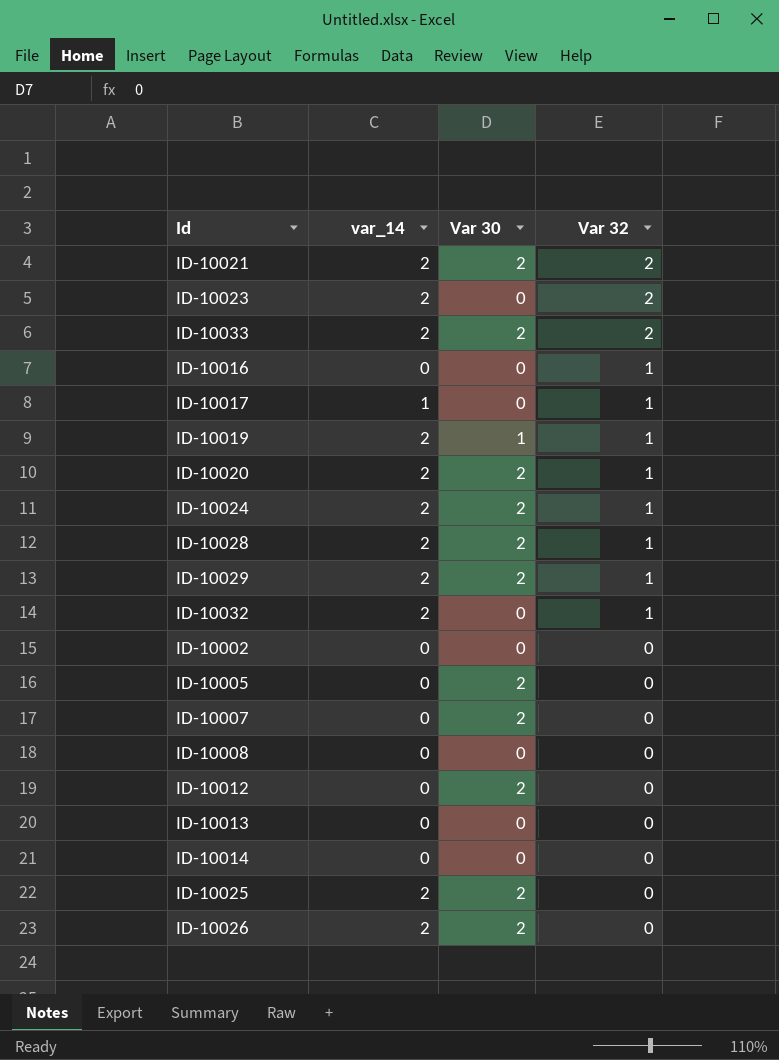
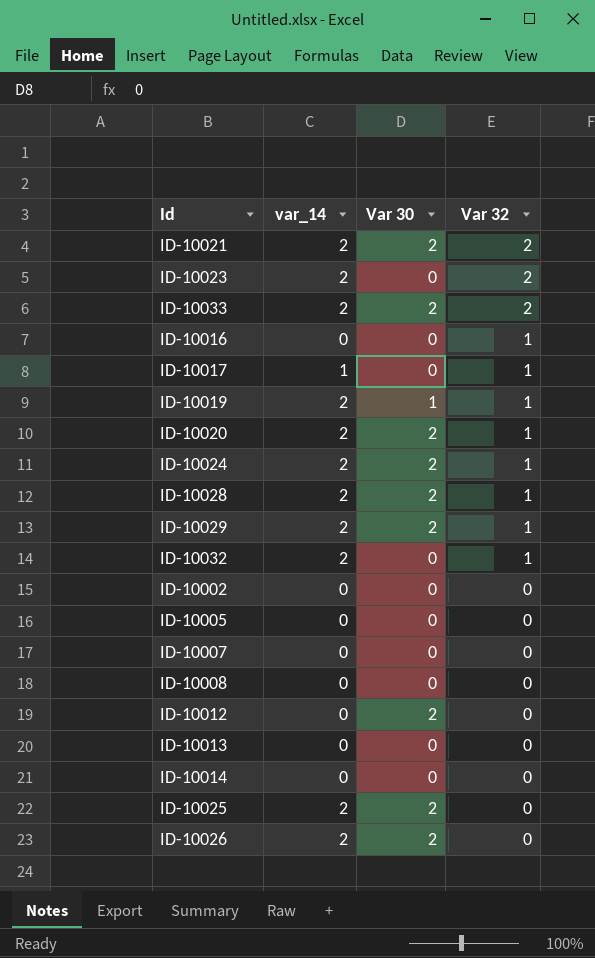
ID-10005 | Var 30: 2 -> 0
ID-10007 | Var 30: 2 -> 0

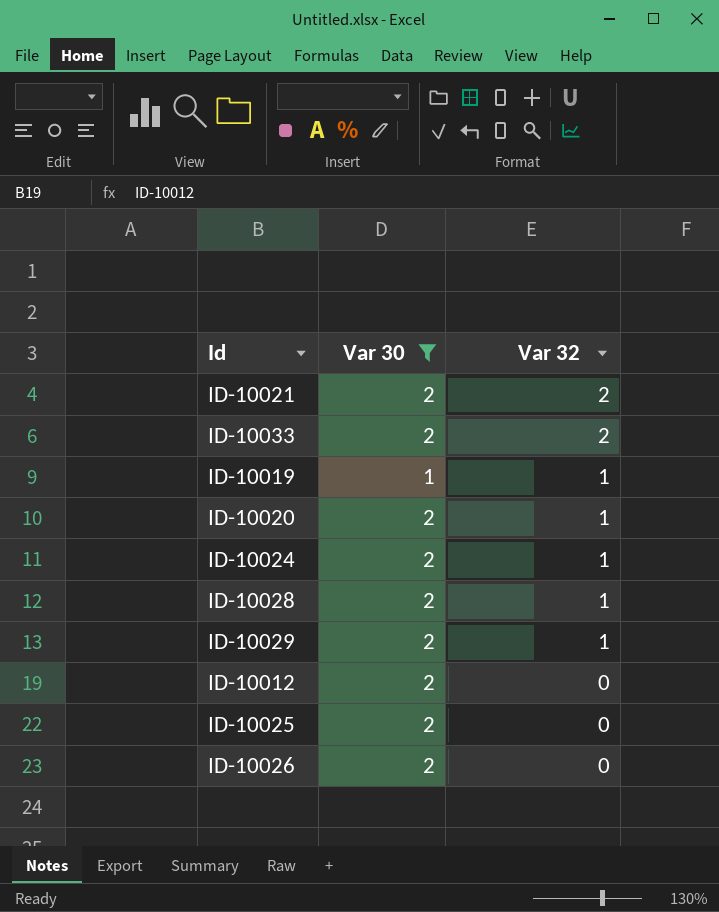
filter: none -> Var 30 != 0
column var_14 | position: 2 -> none

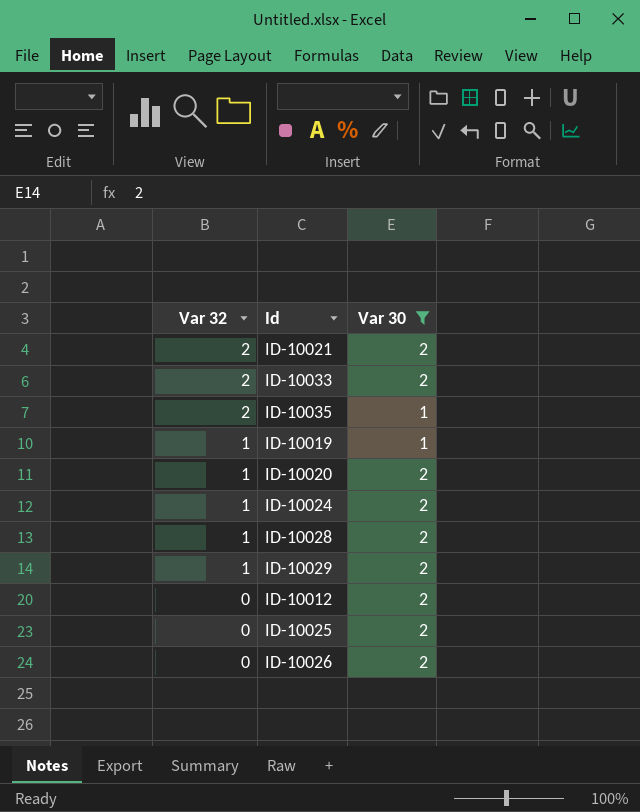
column Var 32 | position: 3 -> 1
row ID-10035: none -> 2 | 1

